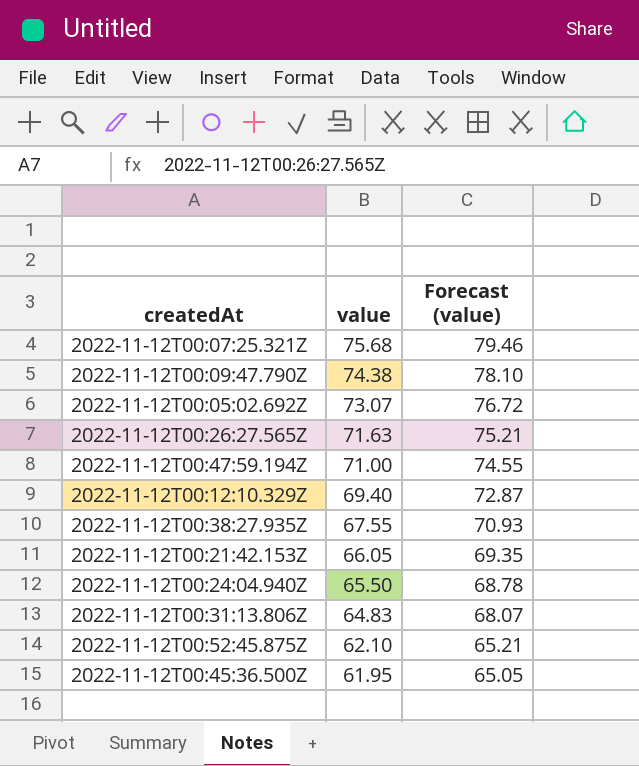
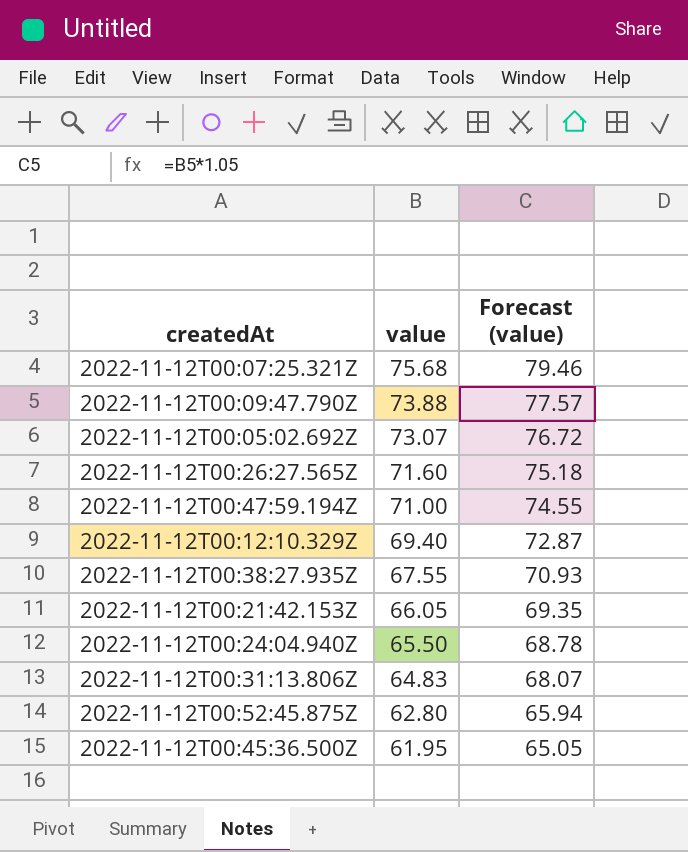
2022-11-12T00:09:47.790Z | value: 74.38 -> 73.88
2022-11-12T00:09:47.790Z | Forecast (value): 78.10 -> 77.57
2022-11-12T00:26:27.565Z | value: 71.63 -> 71.60
2022-11-12T00:26:27.565Z | Forecast (value): 75.21 -> 75.18
2022-11-12T00:52:45.875Z | value: 62.10 -> 62.80
2022-11-12T00:52:45.875Z | Forecast (value): 65.21 -> 65.94

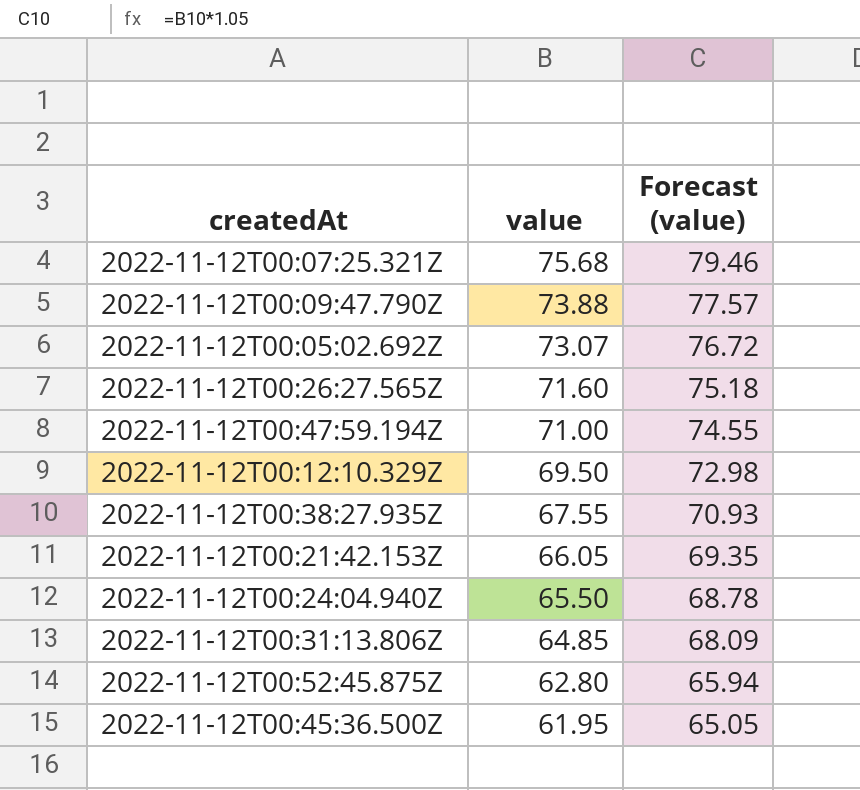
2022-11-12T00:12:10.329Z | value: 69.40 -> 69.50
2022-11-12T00:12:10.329Z | Forecast (value): 72.87 -> 72.98
2022-11-12T00:31:13.806Z | value: 64.83 -> 64.85
2022-11-12T00:31:13.806Z | Forecast (value): 68.07 -> 68.09

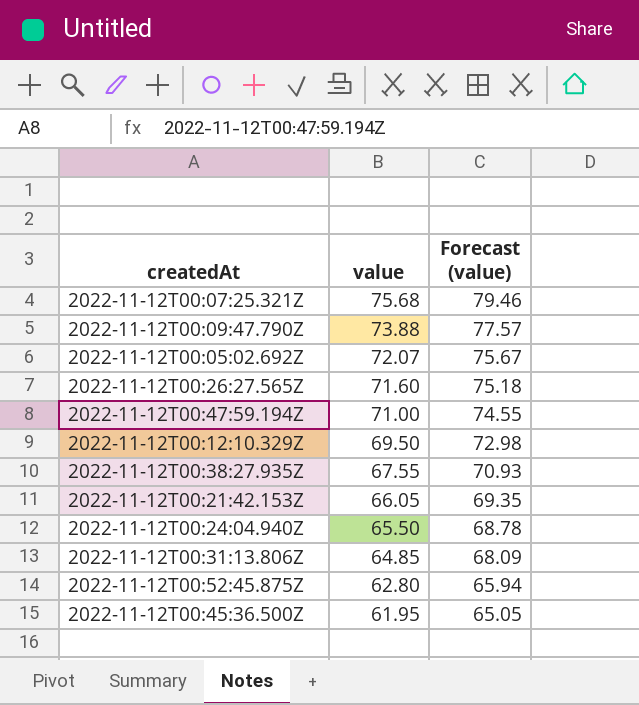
2022-11-12T00:05:02.692Z | value: 73.07 -> 72.07
2022-11-12T00:05:02.692Z | Forecast (value): 76.72 -> 75.67

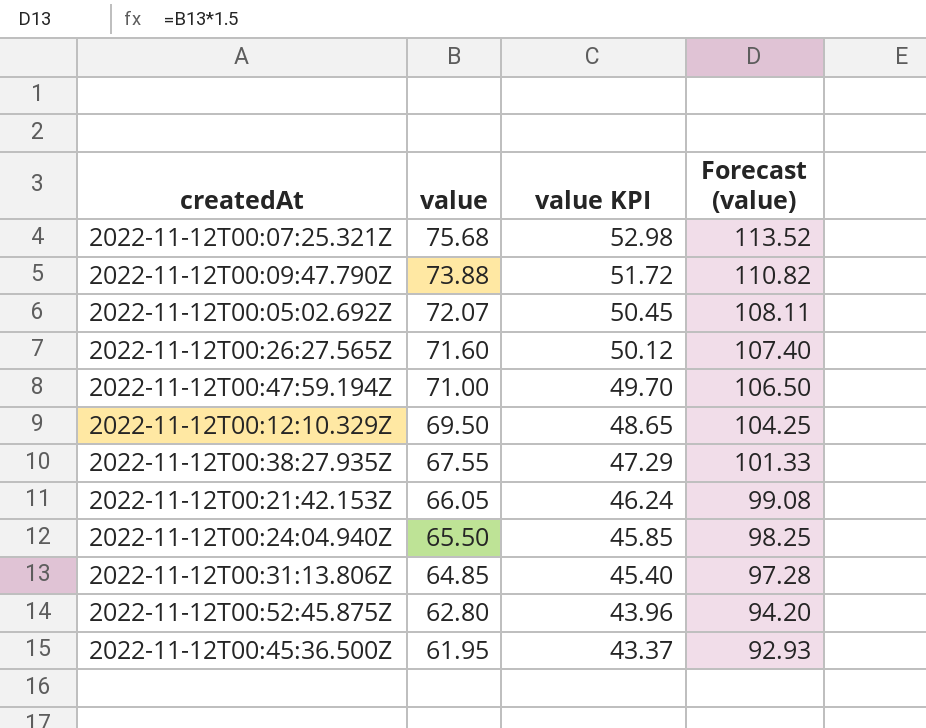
column value KPI | formula: none -> [value] * 0.7
column Forecast (value) | formula: [value] * 1.05 -> [value] * 1.5

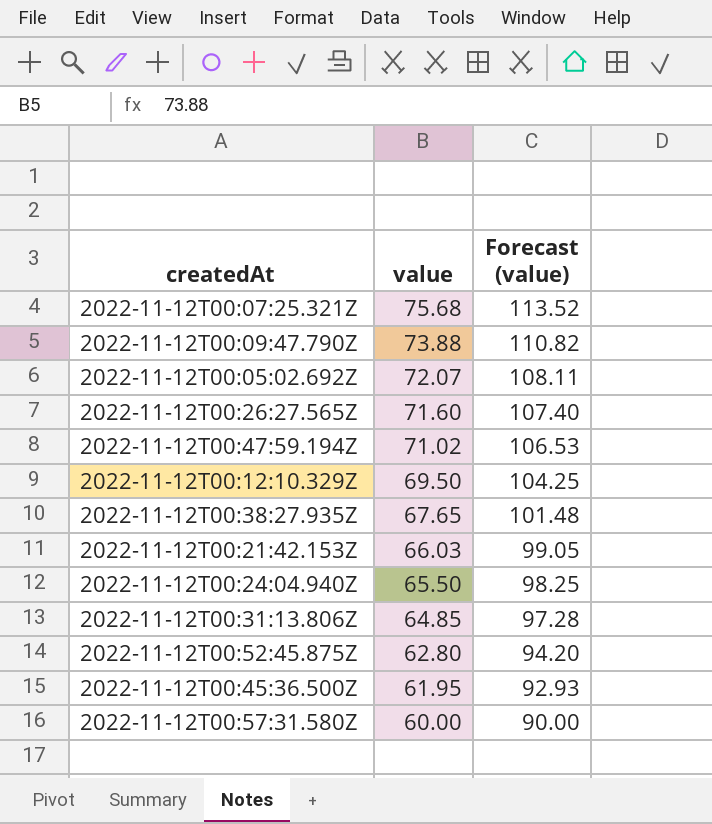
column value KPI | formula: [value] * 0.7 -> none
2022-11-12T00:47:59.194Z | value: 71.00 -> 71.02
2022-11-12T00:47:59.194Z | Forecast (value): 106.50 -> 106.53
2022-11-12T00:38:27.935Z | value: 67.55 -> 67.65
2022-11-12T00:38:27.935Z | Forecast (value): 101.33 -> 101.48
2022-11-12T00:21:42.153Z | value: 66.05 -> 66.03
2022-11-12T00:21:42.153Z | Forecast (value): 99.08 -> 99.05
row 2022-11-12T00:57:31.580Z: none -> 60.00 | 90.00

